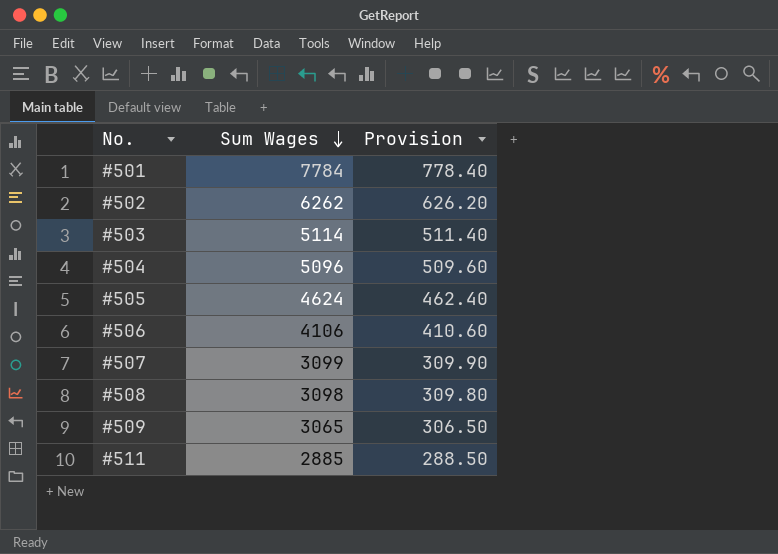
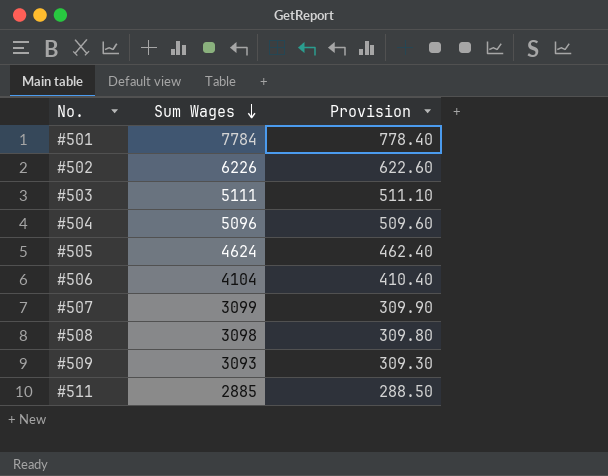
#502 | Sum Wages: 6262 -> 6226
#502 | Provision: 626.20 -> 622.60
#503 | Sum Wages: 5114 -> 5111
#503 | Provision: 511.40 -> 511.10
#506 | Sum Wages: 4106 -> 4104
#506 | Provision: 410.60 -> 410.40
#509 | Sum Wages: 3065 -> 3093
#509 | Provision: 306.50 -> 309.30

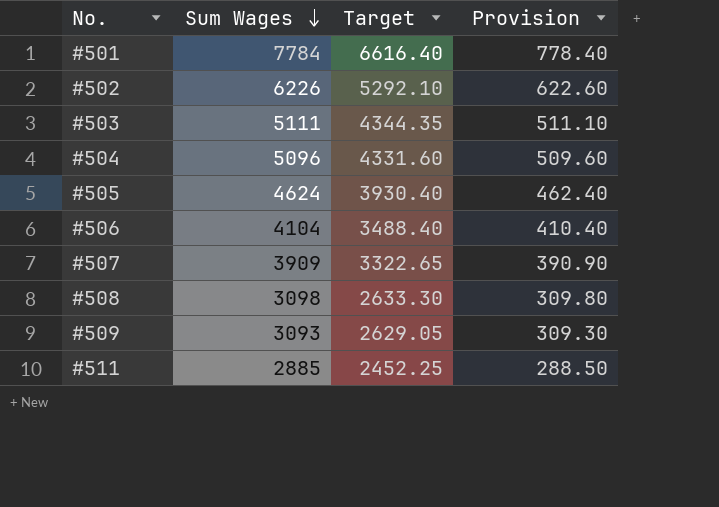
column Target | formula: none -> [Sum Wages] * 0.85
#507 | Sum Wages: 3099 -> 3909
#507 | Provision: 309.90 -> 390.90

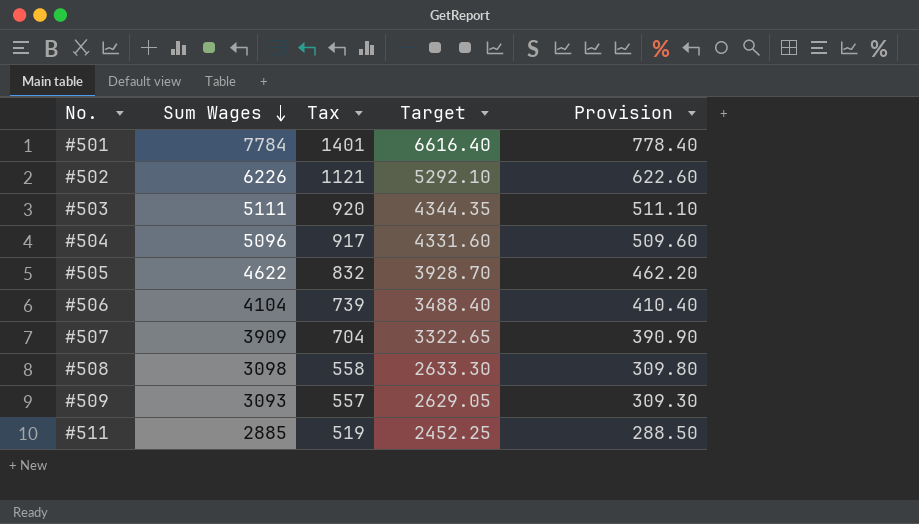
column Tax | formula: none -> [Sum Wages] * 0.18
#505 | Sum Wages: 4624 -> 4622
#505 | Target: 3930.40 -> 3928.70
#505 | Provision: 462.40 -> 462.20

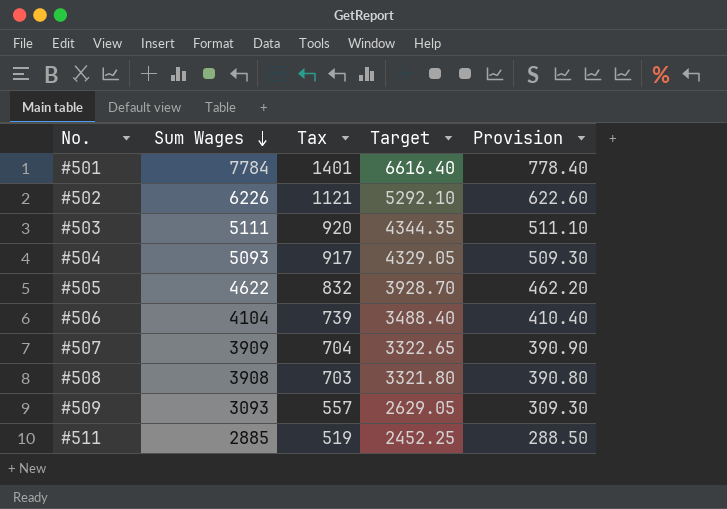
#504 | Sum Wages: 5096 -> 5093
#504 | Target: 4331.60 -> 4329.05
#504 | Provision: 509.60 -> 509.30
#508 | Sum Wages: 3098 -> 3908
#508 | Tax: 558 -> 703
#508 | Target: 2633.30 -> 3321.80
#508 | Provision: 309.80 -> 390.80

